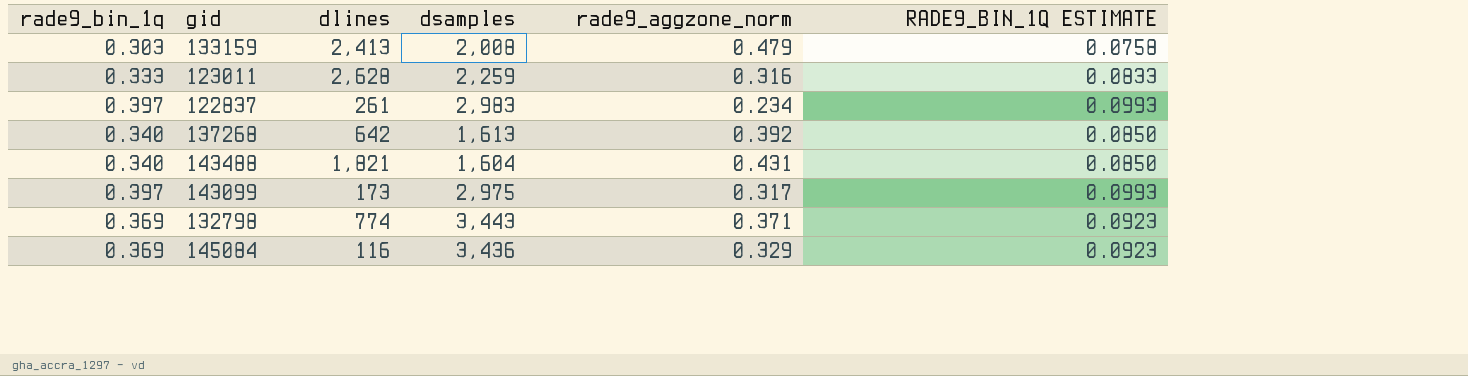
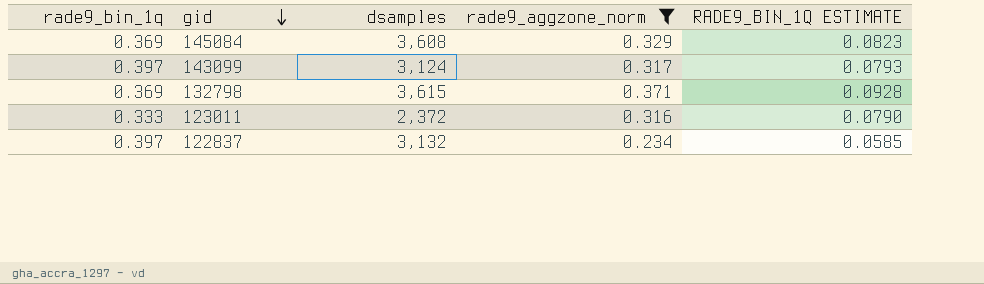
filter: none -> rade9_aggzone_norm <= 0.371
row order: none -> gid descending
column dlines | position: 3 -> none
column RADE9_BIN_1Q ESTIMATE | formula: [rade9_bin_1q] * 0.25 -> [rade9_aggzone_norm] * 0.25
145084 | dsamples: 3,436 -> 3,608
143099 | dsamples: 2,975 -> 3,124
132798 | dsamples: 3,443 -> 3,615
123011 | dsamples: 2,259 -> 2,372
122837 | dsamples: 2,983 -> 3,132

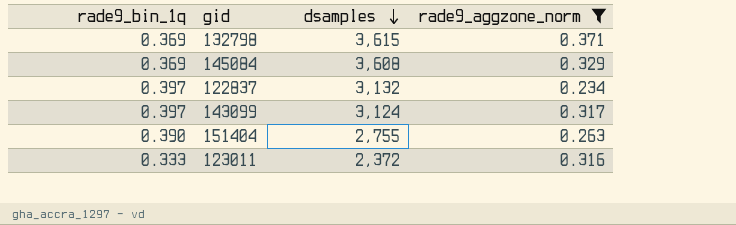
row order: gid descending -> dsamples descending
column RADE9_BIN_1Q ESTIMATE | formula: [rade9_aggzone_norm] * 0.25 -> none
row 151404: none -> 0.390 | 2,755 | 0.263

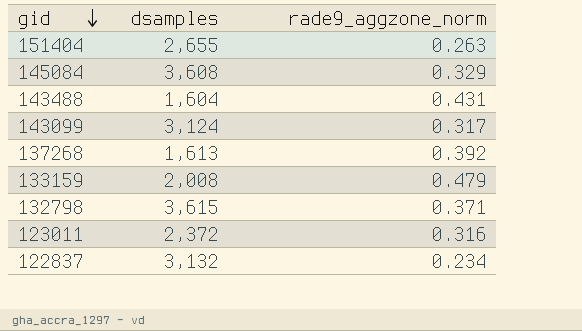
filter: rade9_aggzone_norm <= 0.371 -> none
row order: dsamples descending -> gid descending
column rade9_bin_1q | position: 1 -> none
151404 | dsamples: 2,755 -> 2,655

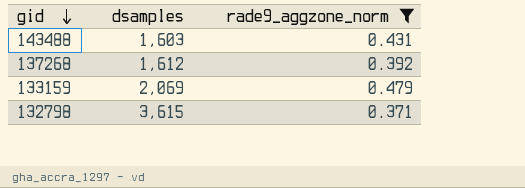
filter: none -> rade9_aggzone_norm >= 0.371
143488 | dsamples: 1,604 -> 1,603
137268 | dsamples: 1,613 -> 1,612
133159 | dsamples: 2,008 -> 2,069

